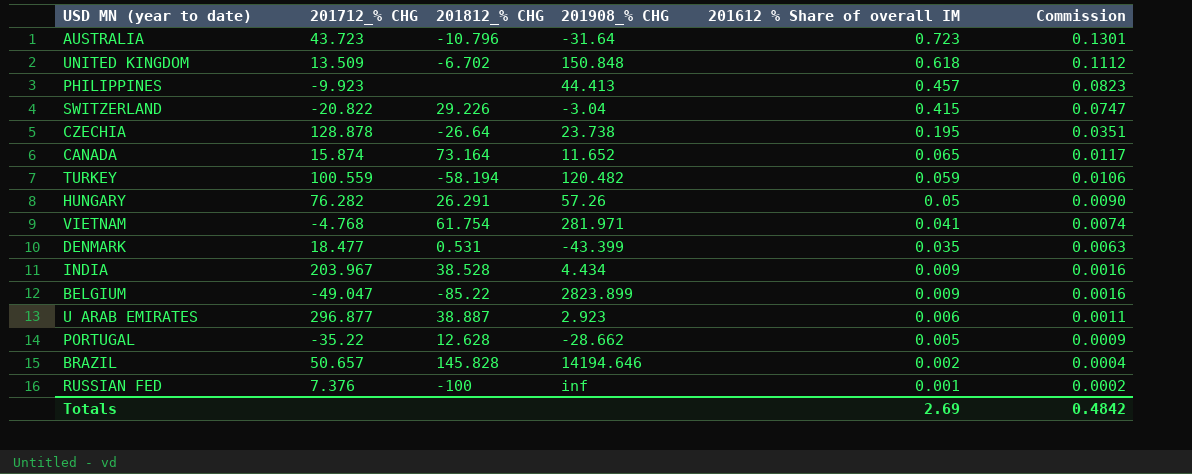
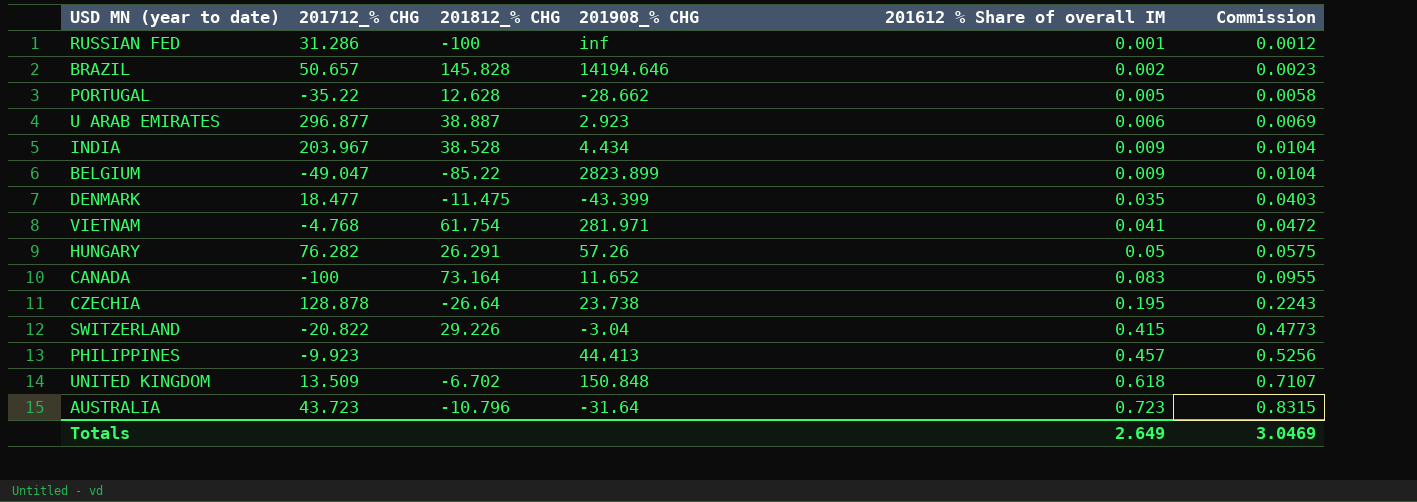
row order: 201612 % Share of overall IM descending -> 201612 % Share of overall IM ascending
column Commission | formula: [201612 % Share of overall IM] * 0.18 -> [201612 % Share of overall IM] * 1.15
row TURKEY: 100.559 | -58.194 | 120.482 | 0.059 | 0.0106 -> none
RUSSIAN FED | 201712_% CHG: 7.376 -> 31.286
DENMARK | 201812_% CHG: 0.531 -> -11.475
CANADA | 201712_% CHG: 15.874 -> -100
CANADA | 201612 % Share of overall IM: 0.065 -> 0.083
Totals | 201612 % Share of overall IM: 2.69 -> 2.649
Totals | Commission: 0.4842 -> 3.0469

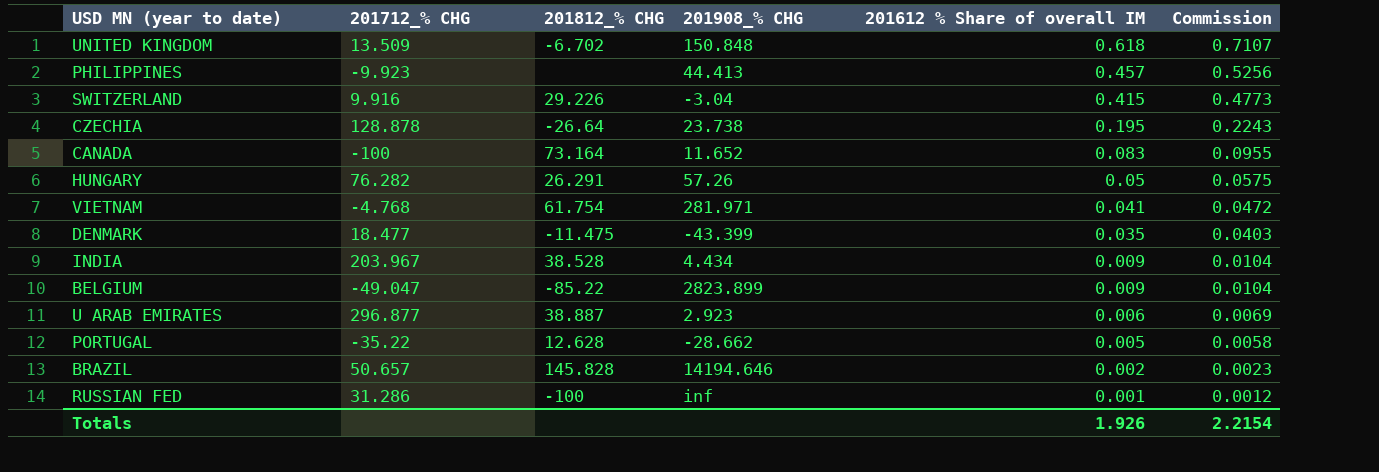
row order: 201612 % Share of overall IM ascending -> 201612 % Share of overall IM descending
row AUSTRALIA: 43.723 | -10.796 | -31.64 | 0.723 | 0.8315 -> none
SWITZERLAND | 201712_% CHG: -20.822 -> 9.916
Totals | 201612 % Share of overall IM: 2.649 -> 1.926
Totals | Commission: 3.0469 -> 2.2154

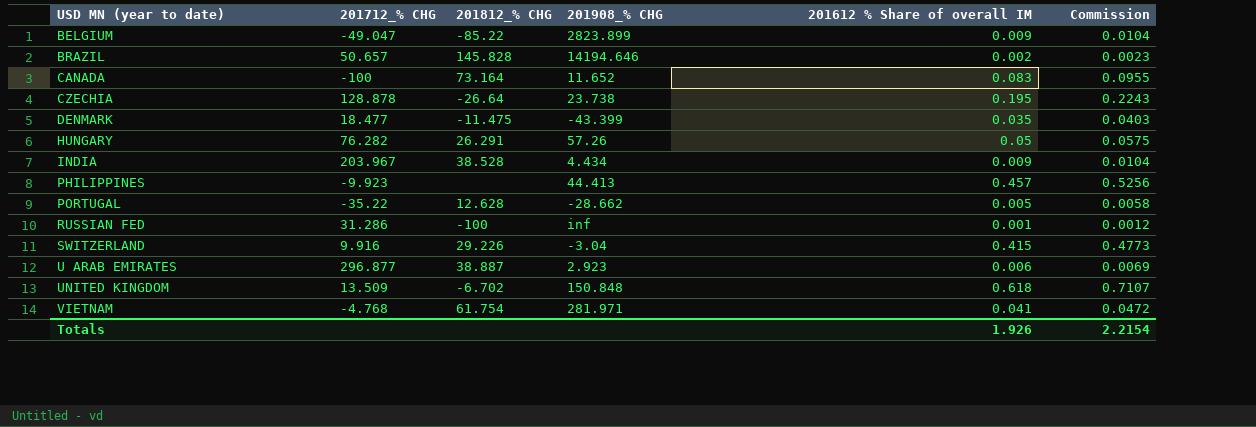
row order: 201612 % Share of overall IM descending -> USD MN (year to date) ascending

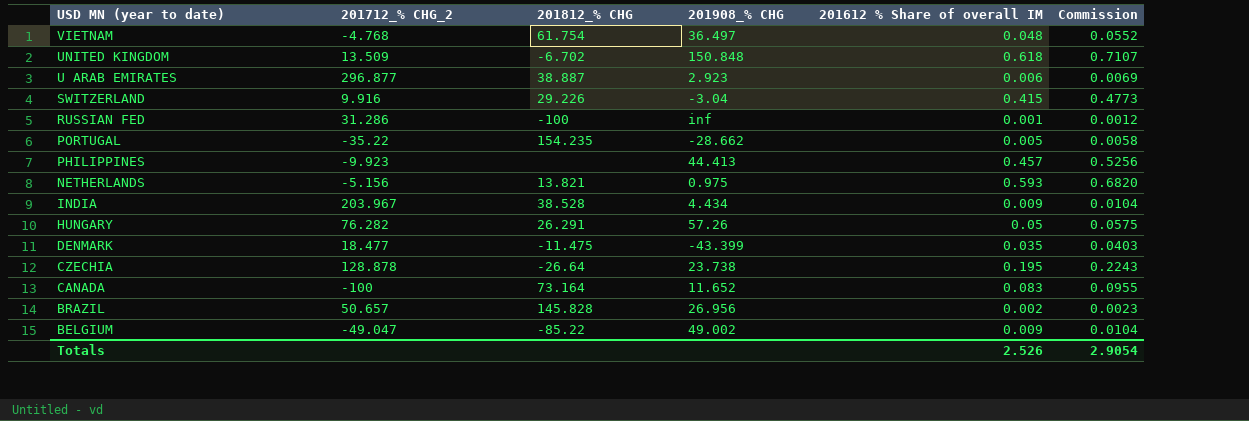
row order: USD MN (year to date) ascending -> USD MN (year to date) descending
column name: 201712_% CHG -> 201712_% CHG_2
VIETNAM | 201908_% CHG: 281.971 -> 36.497
VIETNAM | 201612 % Share of overall IM: 0.041 -> 0.048
VIETNAM | Commission: 0.0472 -> 0.0552
PORTUGAL | 201812_% CHG: 12.628 -> 154.235
row NETHERLANDS: none -> -5.156 | 13.821 | 0.975 | 0.593 | 0.6820
BRAZIL | 201908_% CHG: 14194.646 -> 26.956
BELGIUM | 201908_% CHG: 2823.899 -> 49.002
Totals | 201612 % Share of overall IM: 1.926 -> 2.526
Totals | Commission: 2.2154 -> 2.9054

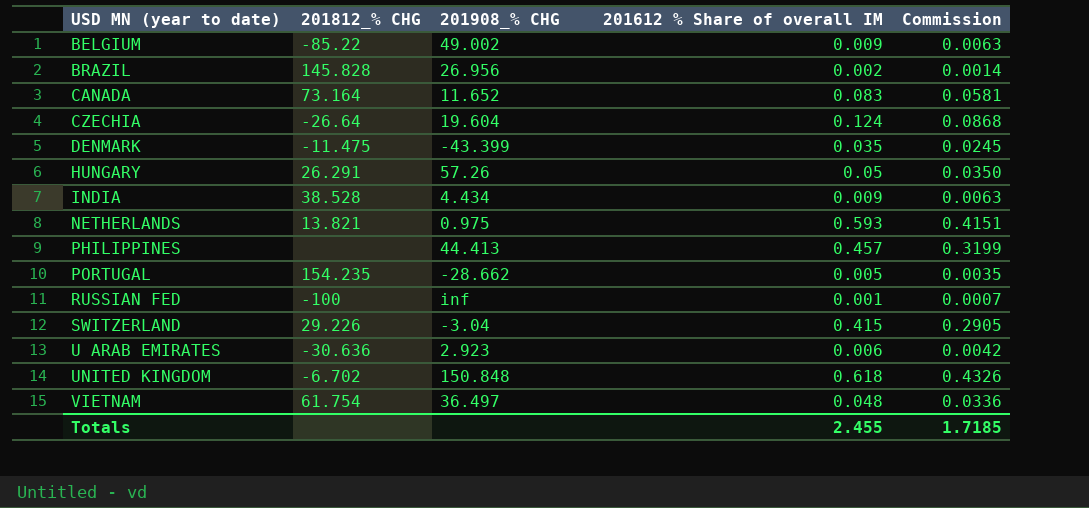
row order: USD MN (year to date) descending -> USD MN (year to date) ascending
column 201712_% CHG_2 | position: 2 -> none
column Commission | formula: [201612 % Share of overall IM] * 1.15 -> [201612 % Share of overall IM] * 0.7
CZECHIA | 201908_% CHG: 23.738 -> 19.604
CZECHIA | 201612 % Share of overall IM: 0.195 -> 0.124
U ARAB EMIRATES | 201812_% CHG: 38.887 -> -30.636
Totals | 201612 % Share of overall IM: 2.526 -> 2.455
Totals | Commission: 2.9054 -> 1.7185

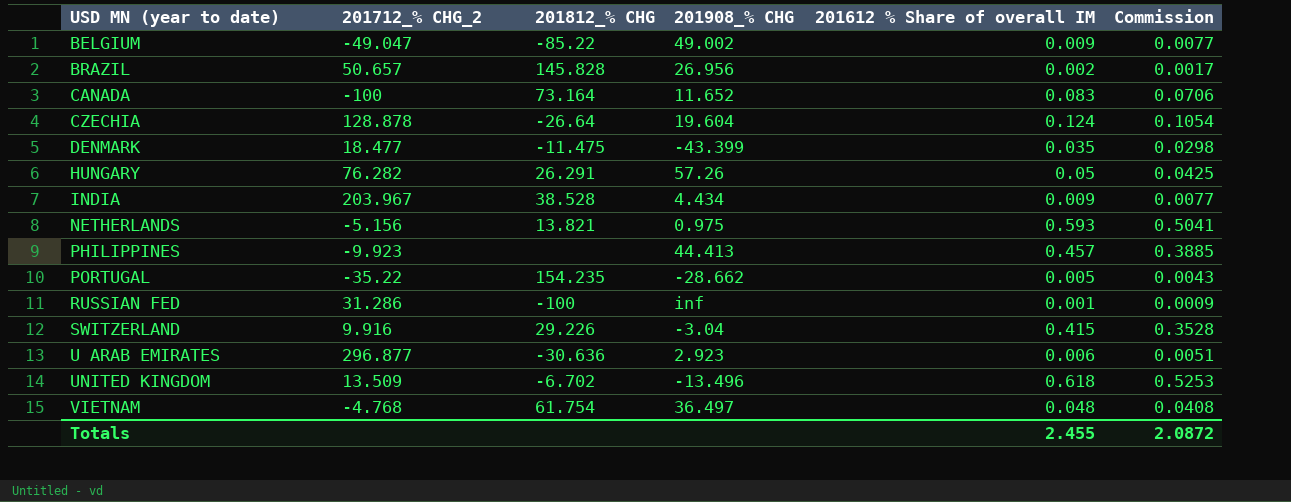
column 201712_% CHG_2 | position: none -> 2
column Commission | formula: [201612 % Share of overall IM] * 0.7 -> [201612 % Share of overall IM] * 0.85
UNITED KINGDOM | 201908_% CHG: 150.848 -> -13.496
Totals | Commission: 1.7185 -> 2.0872

